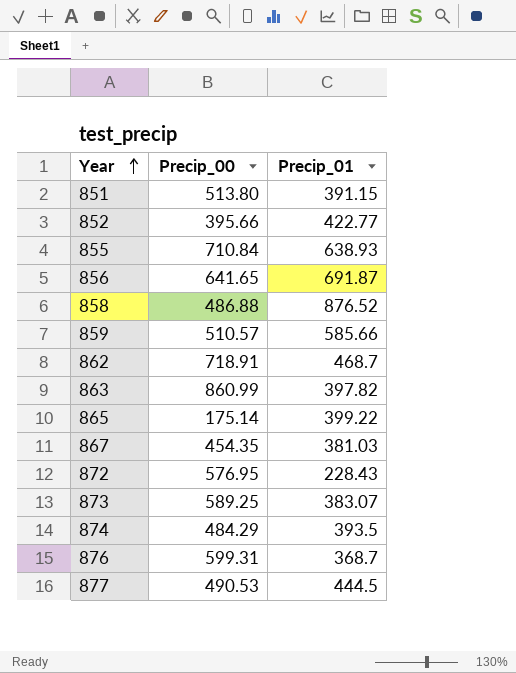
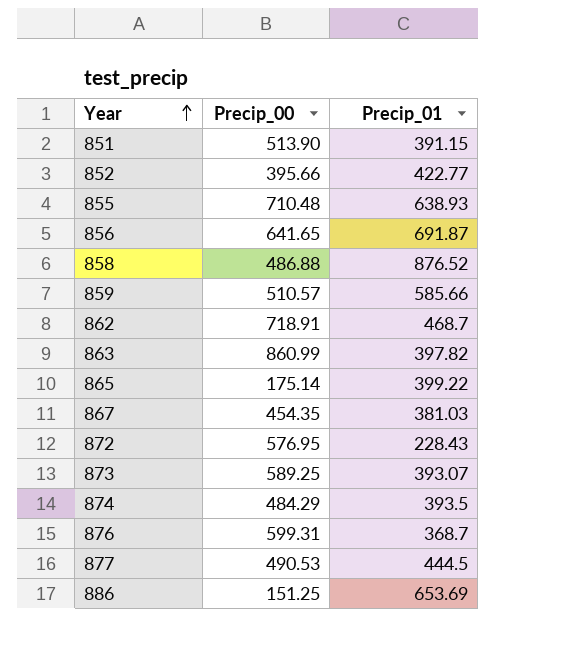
851 | Precip_00: 513.80 -> 513.90
855 | Precip_00: 710.84 -> 710.48
873 | Precip_01: 383.07 -> 393.07
row 886: none -> 151.25 | 653.69

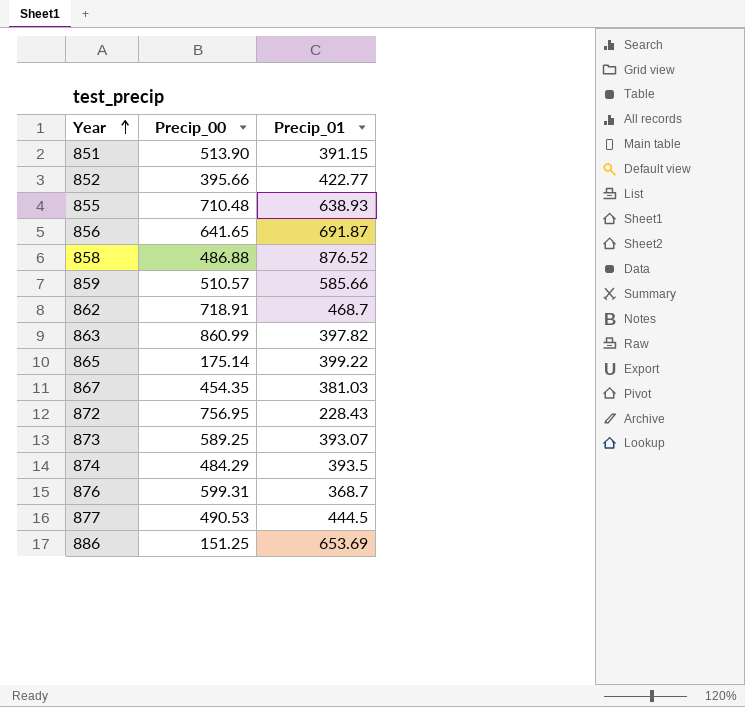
872 | Precip_00: 576.95 -> 756.95

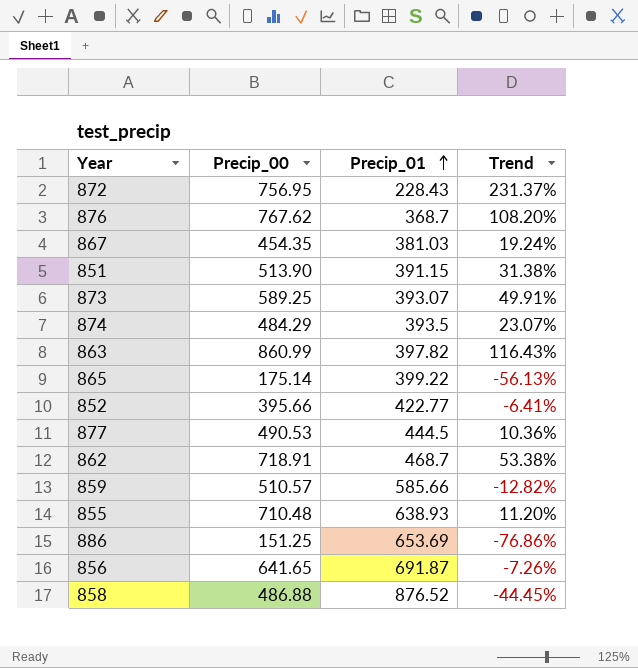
row order: Year ascending -> Precip_01 ascending
column Trend | formula: none -> ([Precip_00] - [Precip_01]) / [Precip_01]
876 | Precip_00: 599.31 -> 767.62

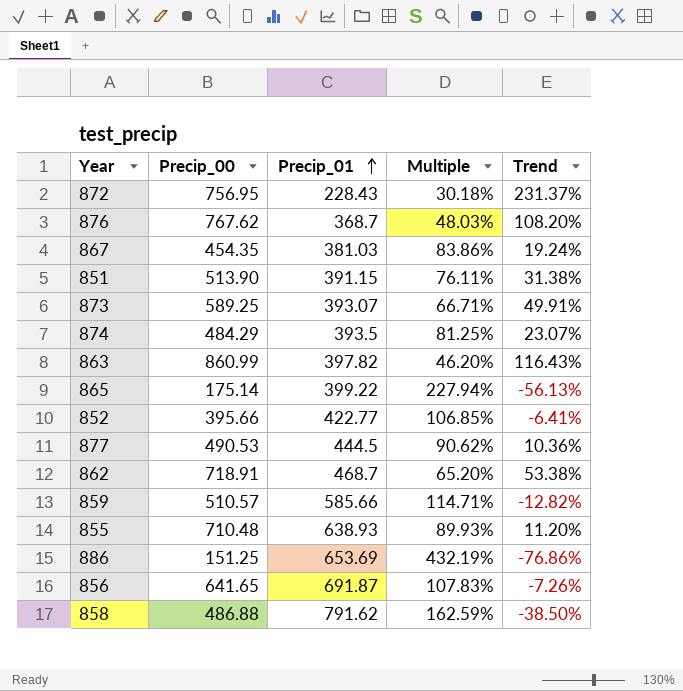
column Multiple | formula: none -> [Precip_01] / [Precip_00]
858 | Precip_01: 876.52 -> 791.62
858 | Trend: -44.45% -> -38.50%

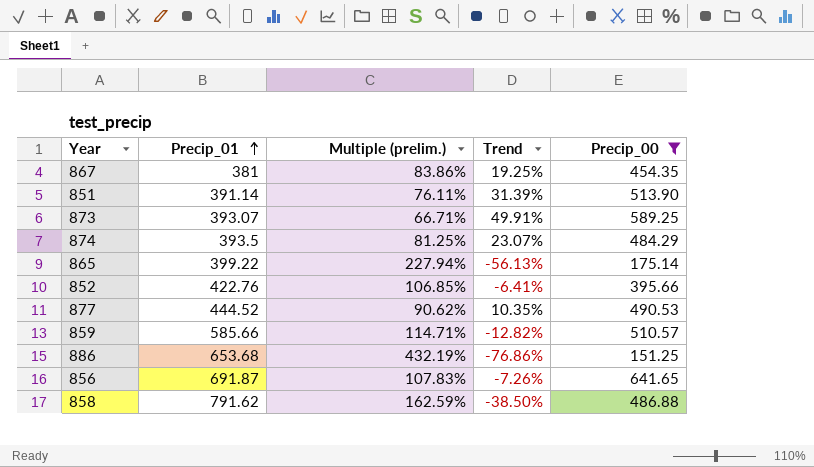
filter: none -> Precip_00 <= 641.65
column name: Multiple -> Multiple (prelim.)
column Precip_00 | position: 2 -> 5
867 | Precip_01: 381.03 -> 381
867 | Trend: 19.24% -> 19.25%
851 | Precip_01: 391.15 -> 391.14
851 | Trend: 31.38% -> 31.39%
852 | Precip_01: 422.77 -> 422.76
877 | Precip_01: 444.5 -> 444.52
877 | Trend: 10.36% -> 10.35%
886 | Precip_01: 653.69 -> 653.68

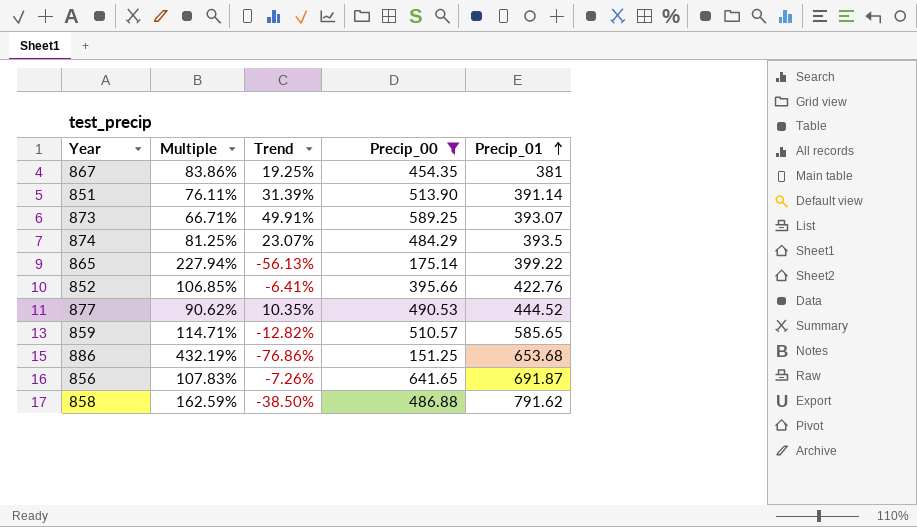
column name: Multiple (prelim.) -> Multiple
column Precip_01 | position: 2 -> 5
859 | Precip_01: 585.66 -> 585.65

